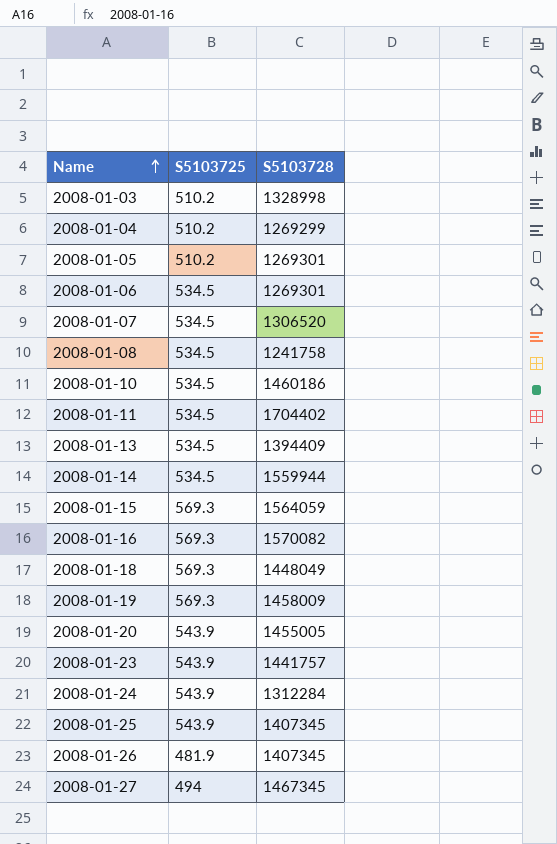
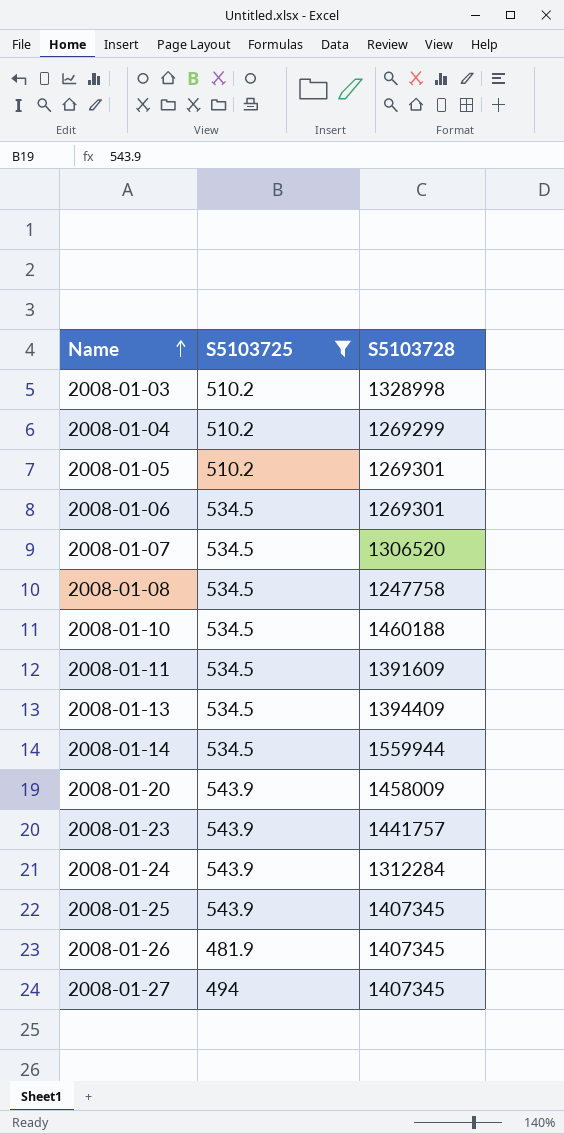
filter: none -> S5103725 != 569.3
2008-01-08 | S5103728: 1241758 -> 1247758
2008-01-10 | S5103728: 1460186 -> 1460188
2008-01-11 | S5103728: 1704402 -> 1391609
2008-01-20 | S5103728: 1455005 -> 1458009
2008-01-27 | S5103728: 1467345 -> 1407345

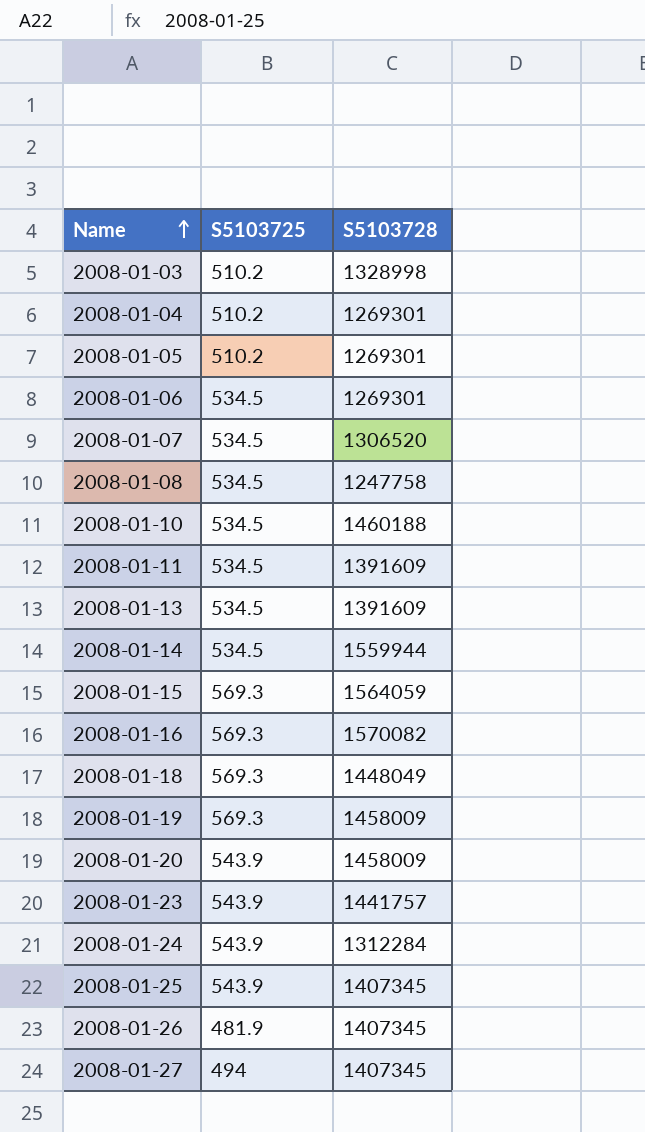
filter: S5103725 != 569.3 -> none
2008-01-04 | S5103728: 1269299 -> 1269301
2008-01-13 | S5103728: 1394409 -> 1391609

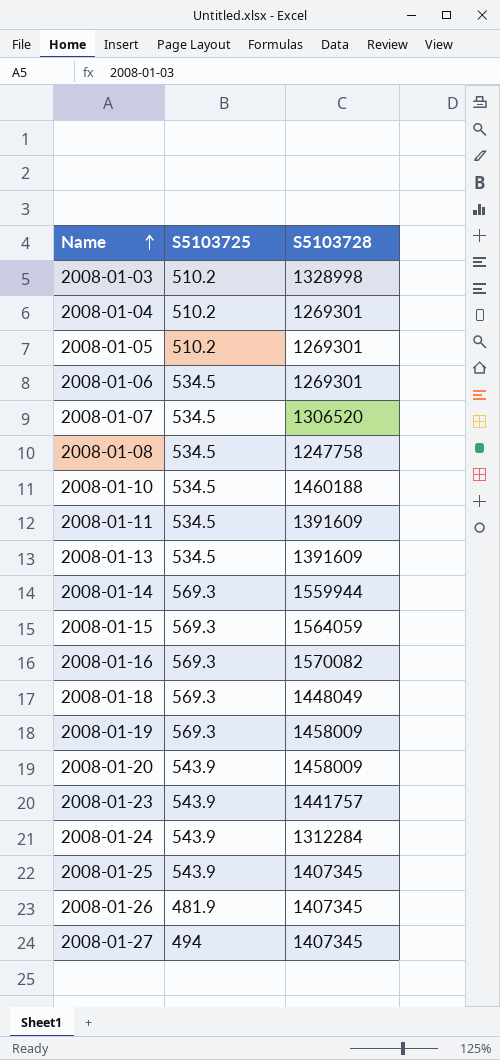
2008-01-14 | S5103725: 534.5 -> 569.3

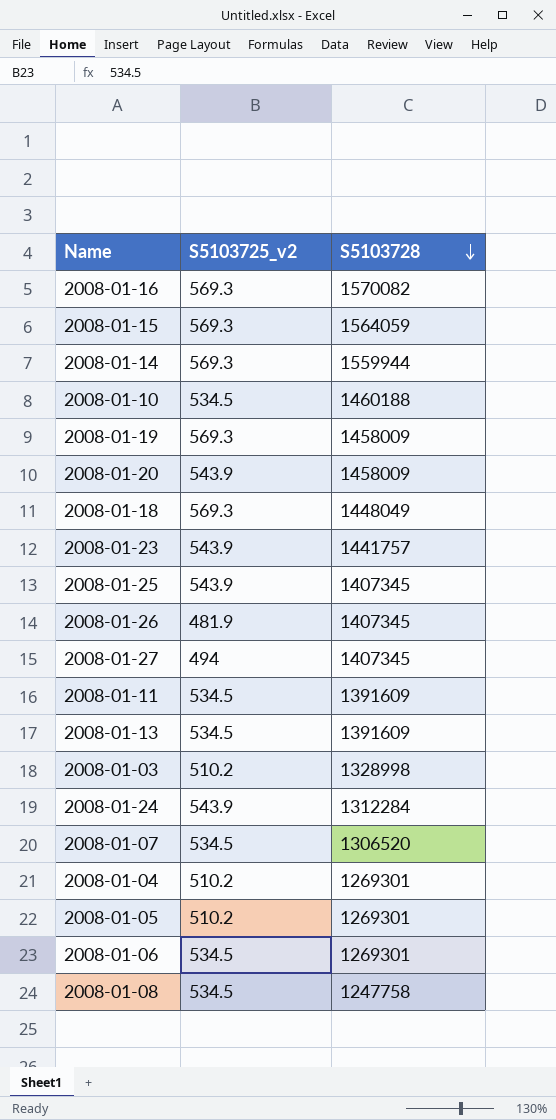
row order: Name ascending -> S5103728 descending
column name: S5103725 -> S5103725_v2

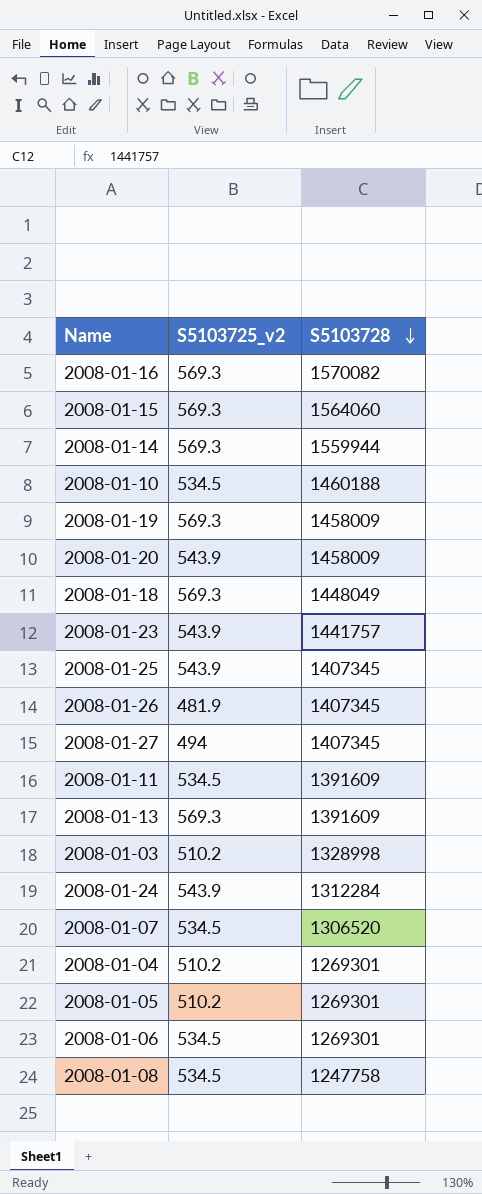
2008-01-15 | S5103728: 1564059 -> 1564060
2008-01-13 | S5103725_v2: 534.5 -> 569.3

